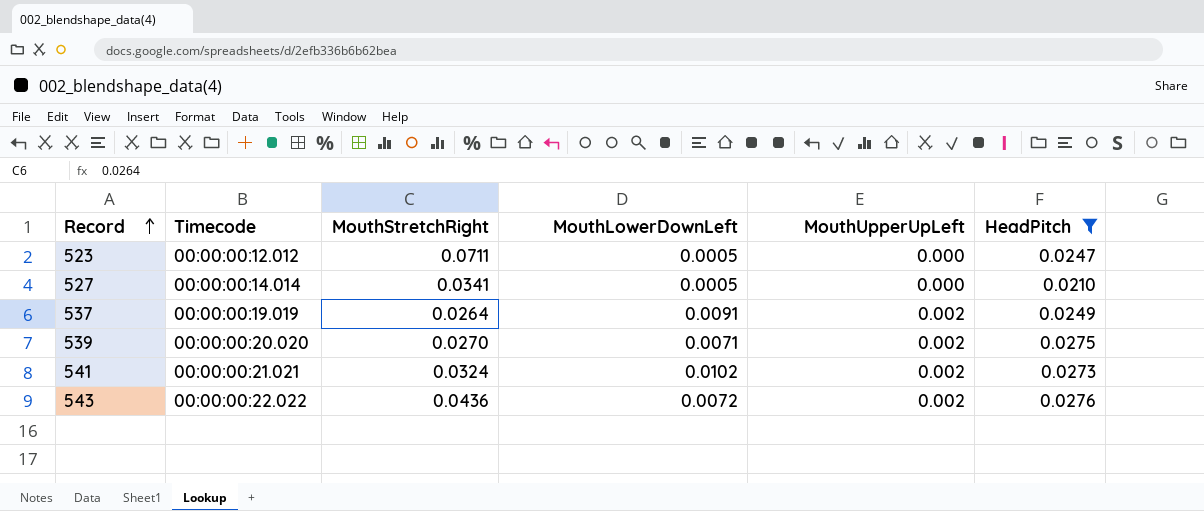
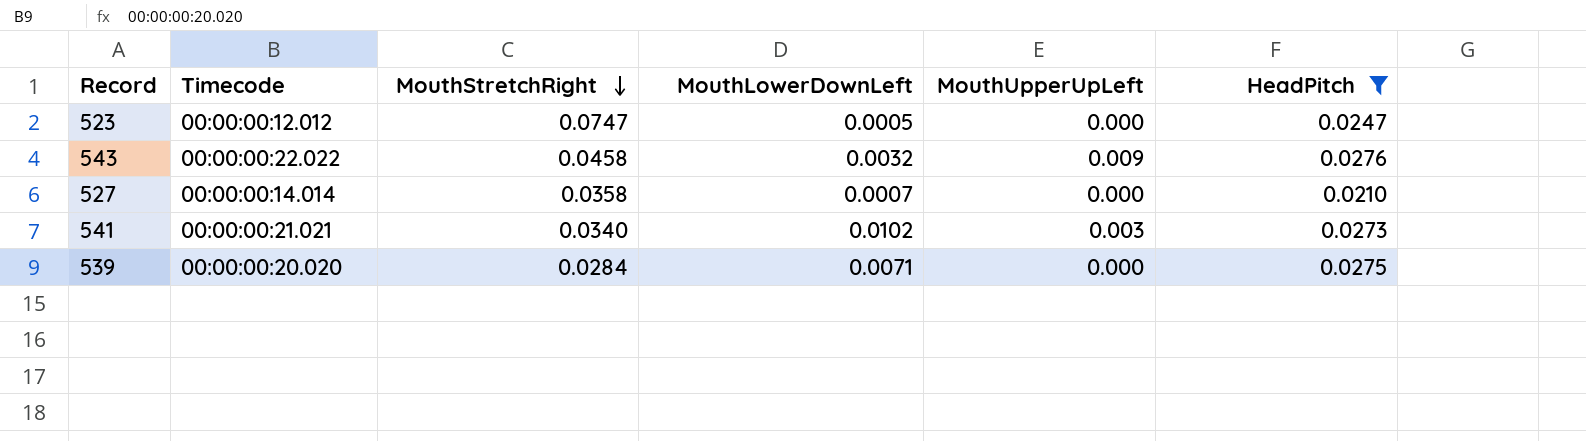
row order: Record ascending -> MouthStretchRight descending
row 537: 00:00:00:19.019 | 0.0264 | 0.0091 | 0.002 | 0.0249 -> none
523 | MouthStretchRight: 0.0711 -> 0.0747
543 | MouthStretchRight: 0.0436 -> 0.0458
543 | MouthLowerDownLeft: 0.0072 -> 0.0032
543 | MouthUpperUpLeft: 0.002 -> 0.009
527 | MouthStretchRight: 0.0341 -> 0.0358
527 | MouthLowerDownLeft: 0.0005 -> 0.0007
541 | MouthStretchRight: 0.0324 -> 0.0340
541 | MouthUpperUpLeft: 0.002 -> 0.003
539 | MouthStretchRight: 0.0270 -> 0.0284
539 | MouthUpperUpLeft: 0.002 -> 0.000

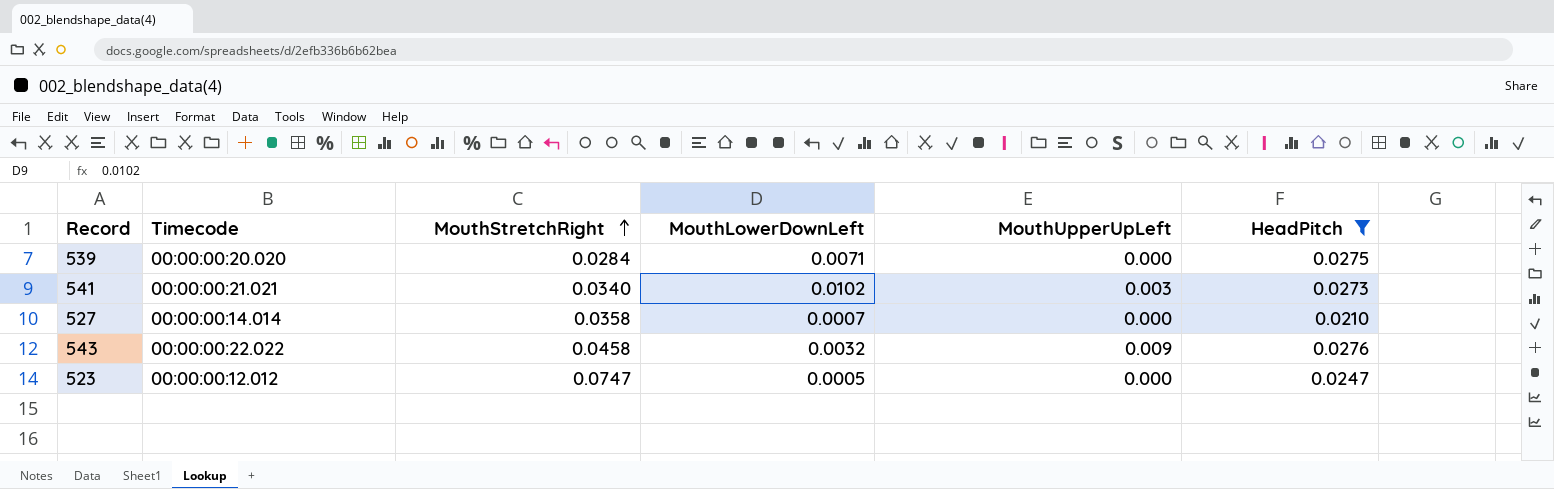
row order: MouthStretchRight descending -> MouthStretchRight ascending

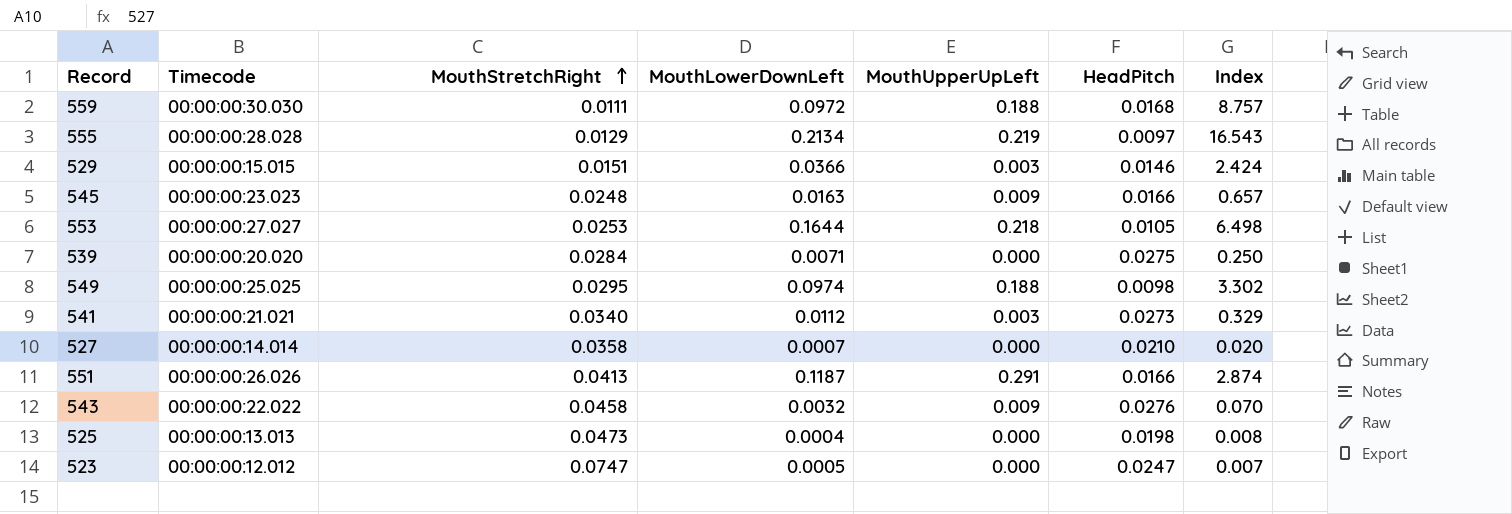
filter: HeadPitch >= 0.0210 -> none
column Index | formula: none -> [MouthLowerDownLeft] / [MouthStretchRight]
541 | MouthLowerDownLeft: 0.0102 -> 0.0112

